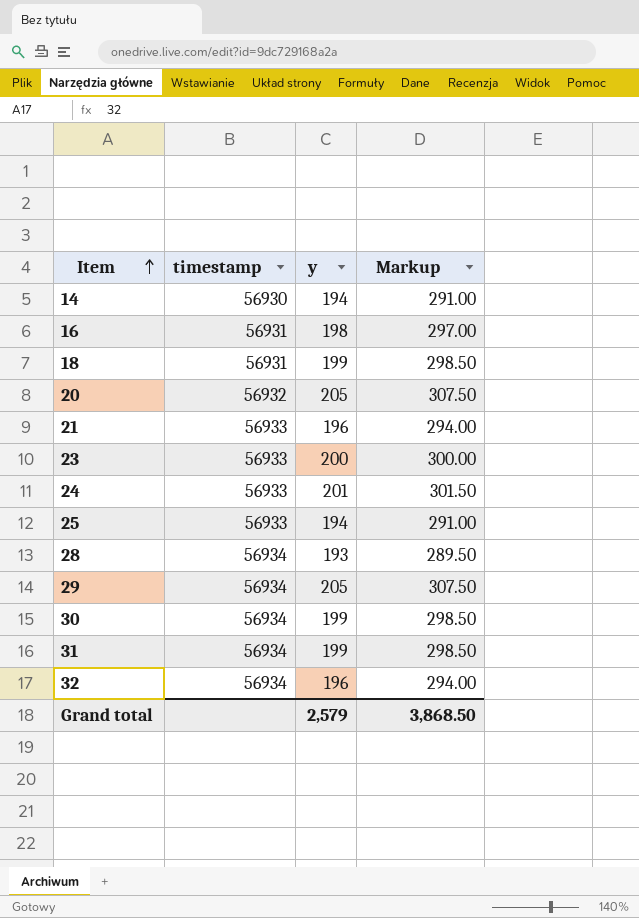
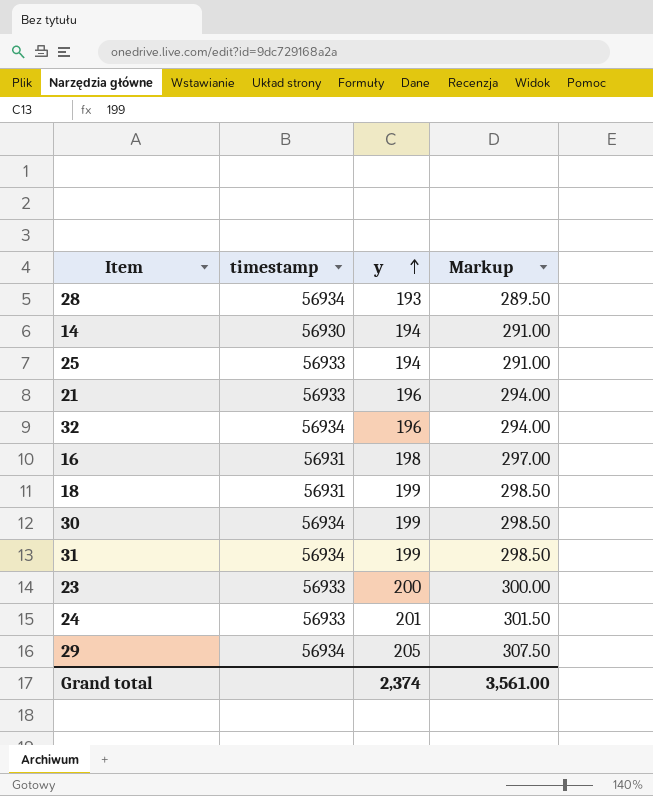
row order: Item ascending -> y ascending
row 20: 56932 | 205 | 307.50 -> none
Grand total | y: 2,579 -> 2,374
Grand total | Markup: 3,868.50 -> 3,561.00

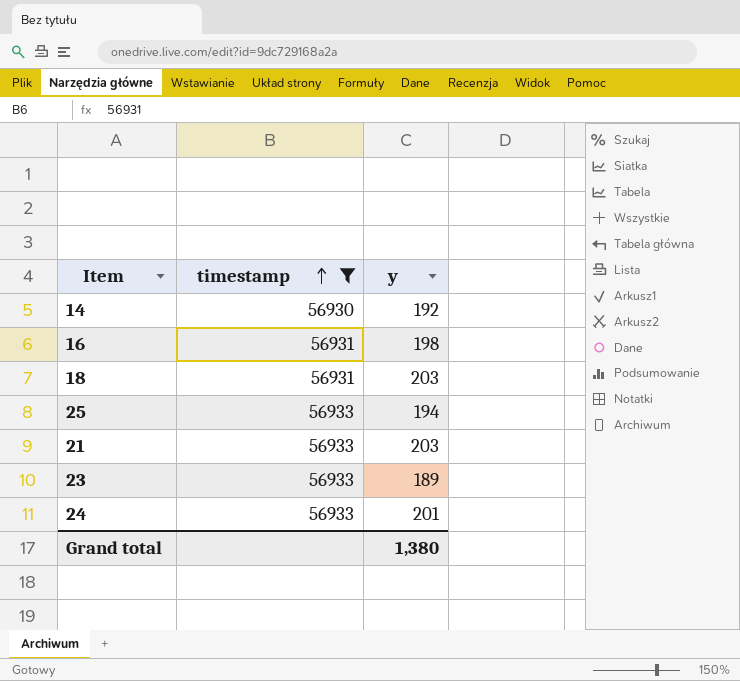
filter: none -> timestamp != 56934
row order: y ascending -> timestamp ascending
column Markup | formula: [y] * 1.5 -> none
14 | y: 194 -> 192
18 | y: 199 -> 203
21 | y: 196 -> 203
23 | y: 200 -> 189
Grand total | y: 2,374 -> 1,380

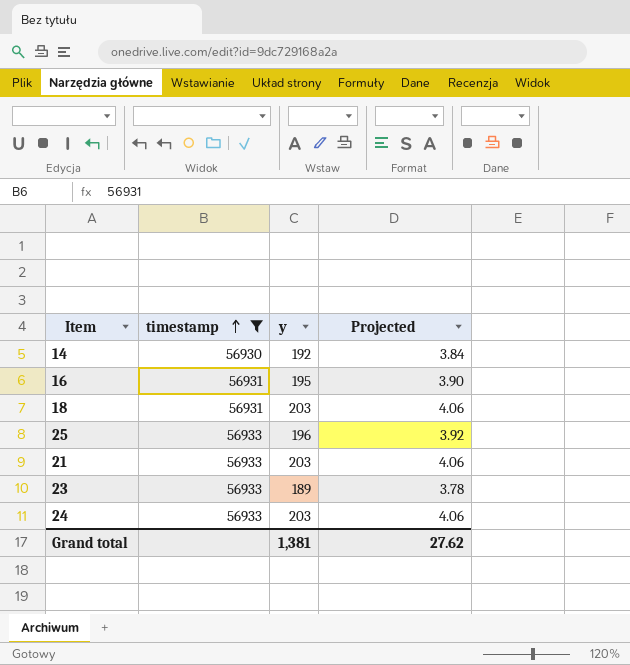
column Projected | formula: none -> [y] * 0.02
16 | y: 198 -> 195
25 | y: 194 -> 196
24 | y: 201 -> 203
Grand total | y: 1,380 -> 1,381

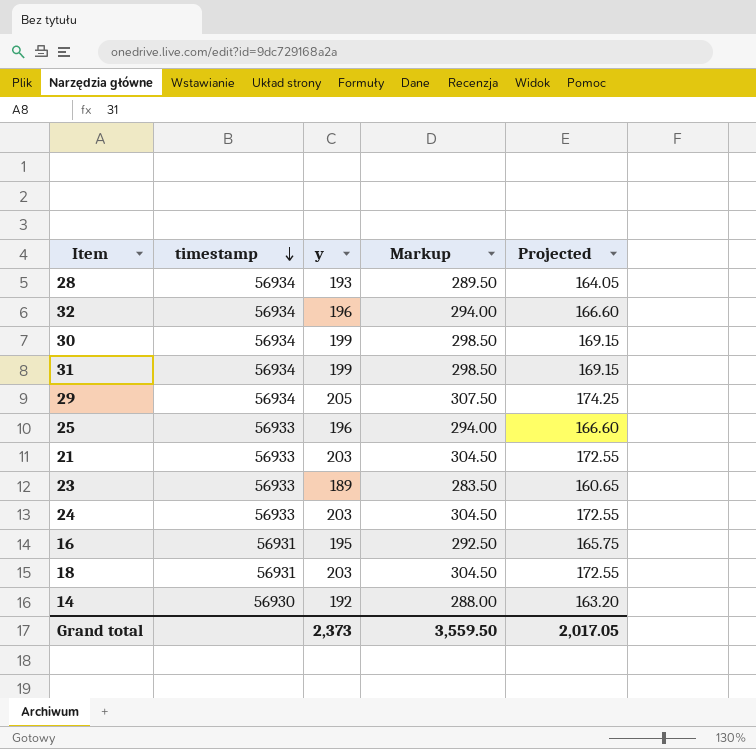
filter: timestamp != 56934 -> none
row order: timestamp ascending -> timestamp descending
column Markup | formula: none -> [y] * 1.5
column Projected | formula: [y] * 0.02 -> [y] * 0.85
Grand total | y: 1,381 -> 2,373
Grand total | Projected: 27.62 -> 2,017.05

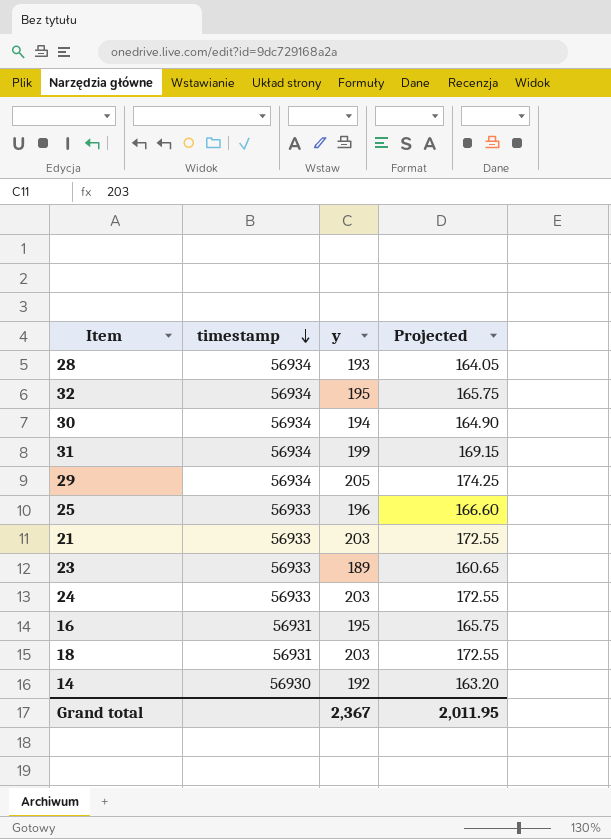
column Markup | formula: [y] * 1.5 -> none
32 | y: 196 -> 195
32 | Projected: 166.60 -> 165.75
30 | y: 199 -> 194
30 | Projected: 169.15 -> 164.90
Grand total | y: 2,373 -> 2,367
Grand total | Projected: 2,017.05 -> 2,011.95

